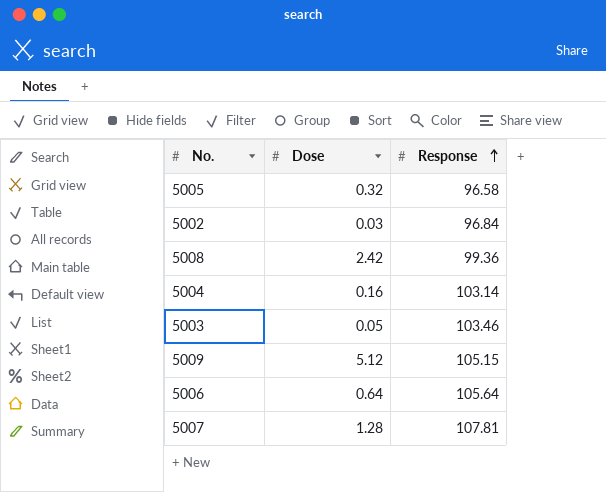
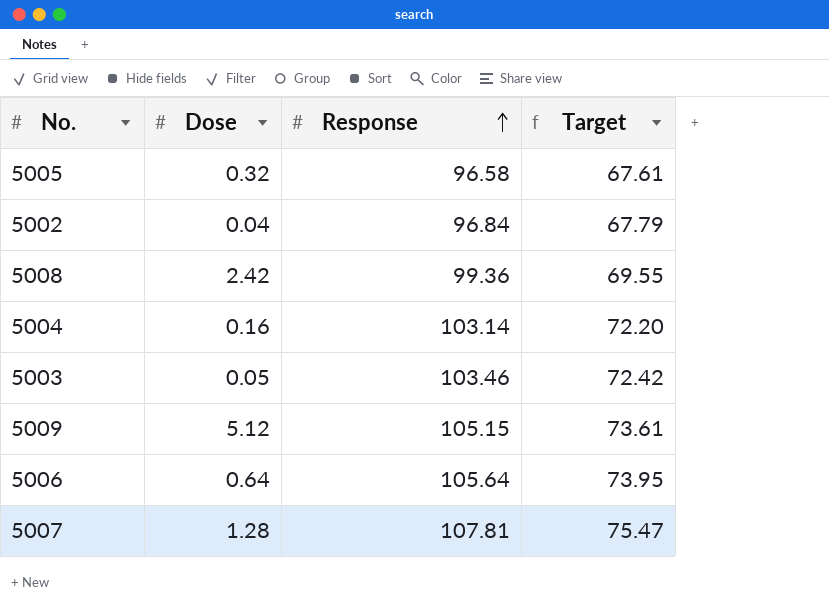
column Target | formula: none -> [Response] * 0.7
5002 | Dose: 0.03 -> 0.04

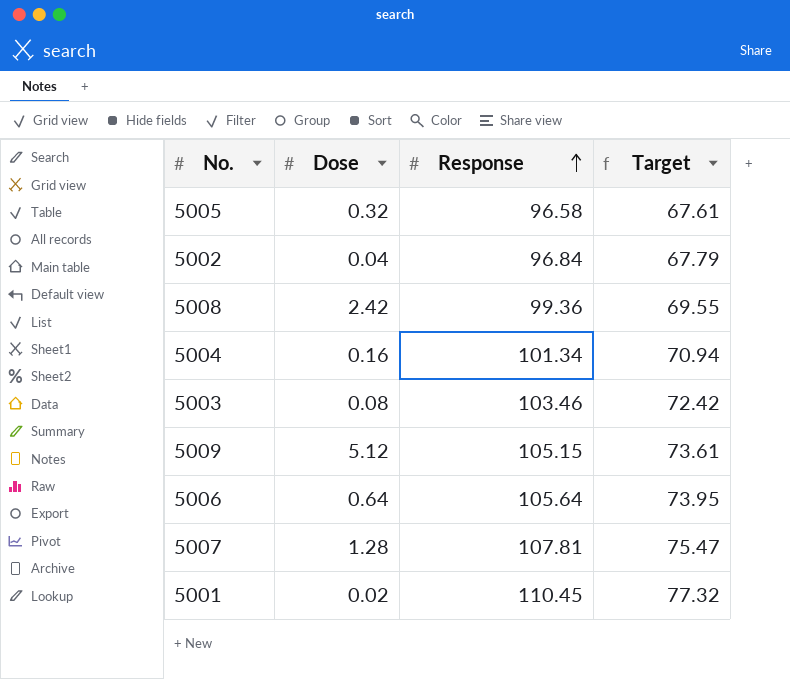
5004 | Response: 103.14 -> 101.34
5004 | Target: 72.20 -> 70.94
5003 | Dose: 0.05 -> 0.08
row 5001: none -> 0.02 | 110.45 | 77.32

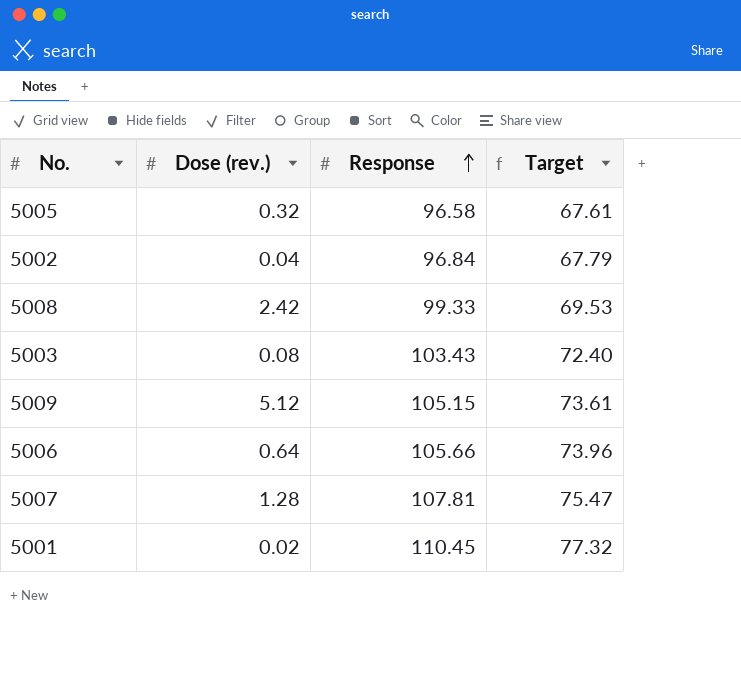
column name: Dose -> Dose (rev.)
row 5004: 0.16 | 101.34 | 70.94 -> none
5008 | Response: 99.36 -> 99.33
5008 | Target: 69.55 -> 69.53
5003 | Response: 103.46 -> 103.43
5003 | Target: 72.42 -> 72.40
5006 | Response: 105.64 -> 105.66
5006 | Target: 73.95 -> 73.96

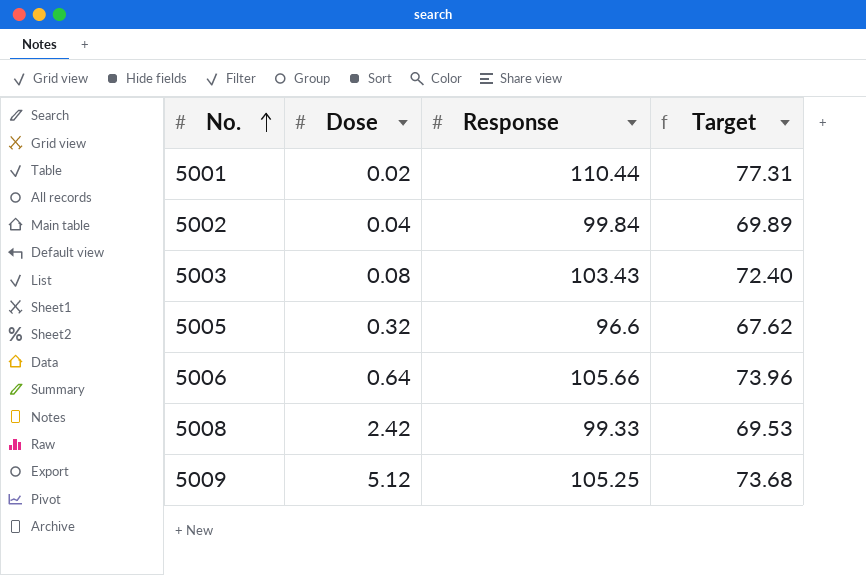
row order: Response ascending -> No. ascending
column name: Dose (rev.) -> Dose
row 5007: 1.28 | 107.81 | 75.47 -> none
5001 | Response: 110.45 -> 110.44
5001 | Target: 77.32 -> 77.31
5002 | Response: 96.84 -> 99.84
5002 | Target: 67.79 -> 69.89
5005 | Response: 96.58 -> 96.6
5005 | Target: 67.61 -> 67.62
5009 | Response: 105.15 -> 105.25
5009 | Target: 73.61 -> 73.68

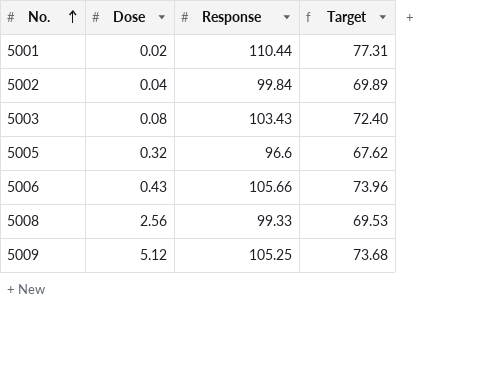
5006 | Dose: 0.64 -> 0.43
5008 | Dose: 2.42 -> 2.56

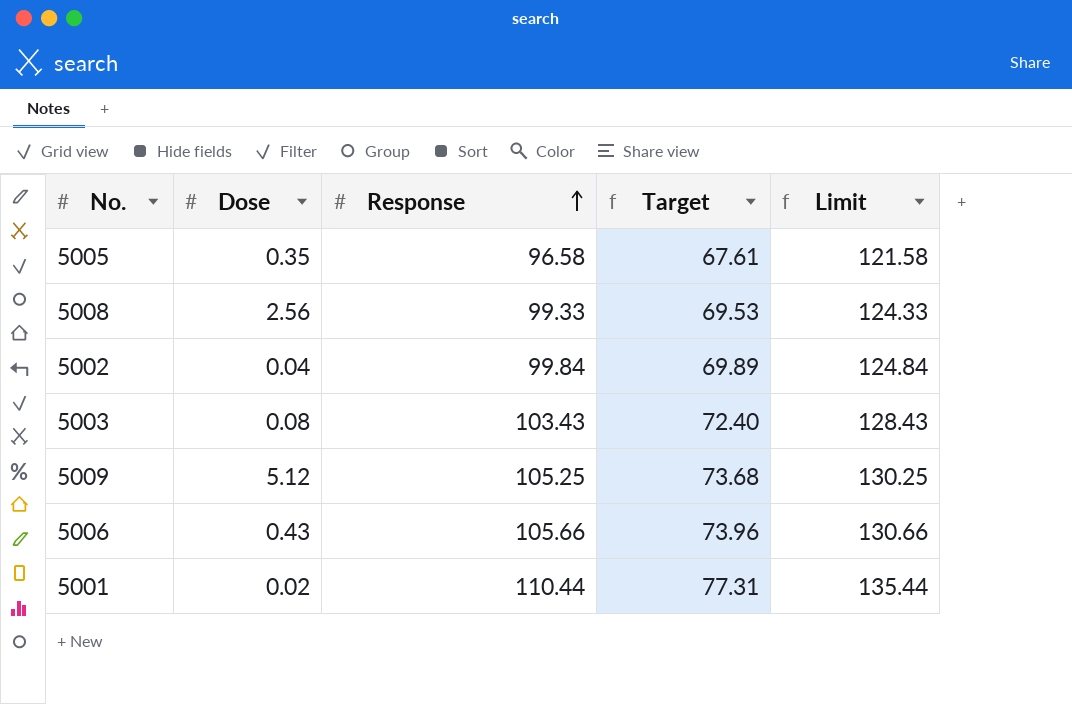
row order: No. ascending -> Response ascending
column Limit | formula: none -> [Response] + 25
5005 | Dose: 0.32 -> 0.35
5005 | Response: 96.6 -> 96.58
5005 | Target: 67.62 -> 67.61

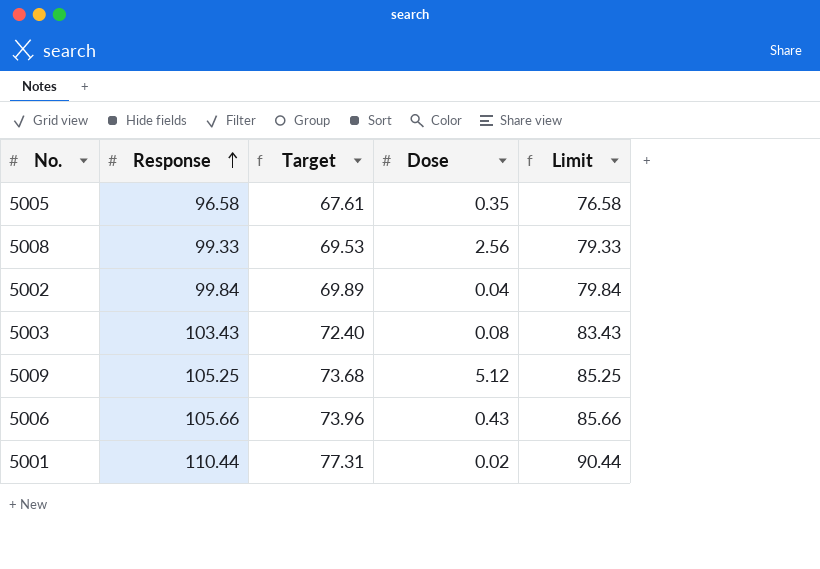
column Dose | position: 2 -> 4
column Limit | formula: [Response] + 25 -> [Response] - 20

